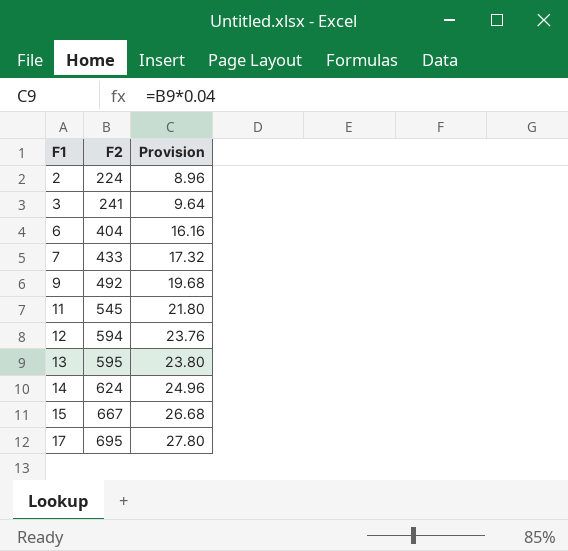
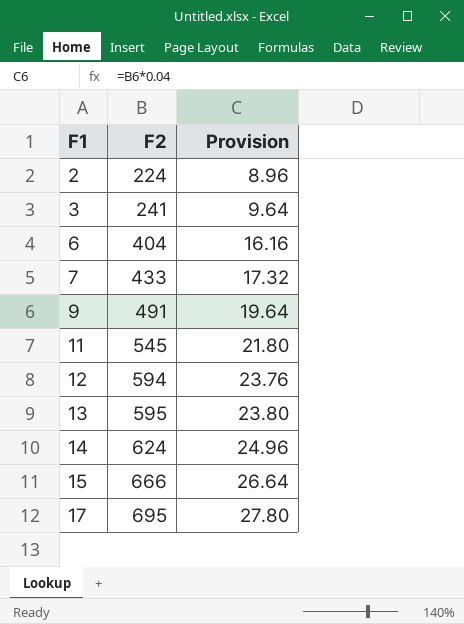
9 | F2: 492 -> 491
9 | Provision: 19.68 -> 19.64
15 | F2: 667 -> 666
15 | Provision: 26.68 -> 26.64

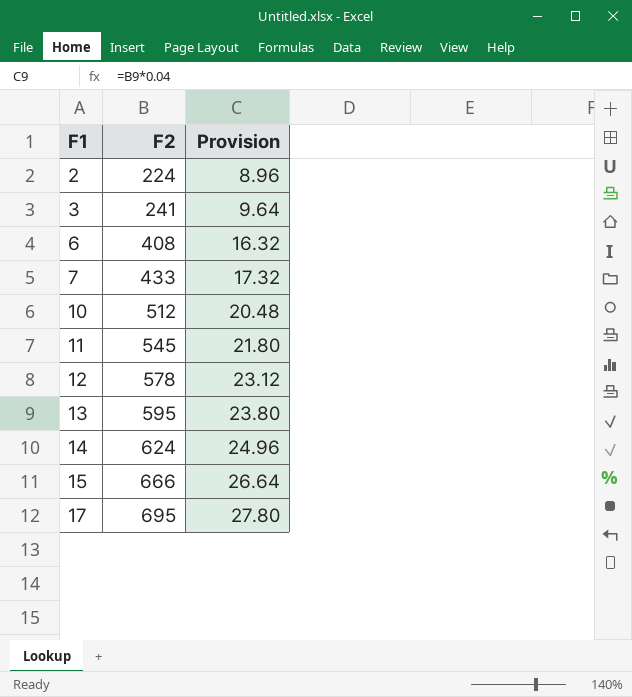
row 9: 491 | 19.64 -> none
6 | F2: 404 -> 408
6 | Provision: 16.16 -> 16.32
row 10: none -> 512 | 20.48
12 | F2: 594 -> 578
12 | Provision: 23.76 -> 23.12

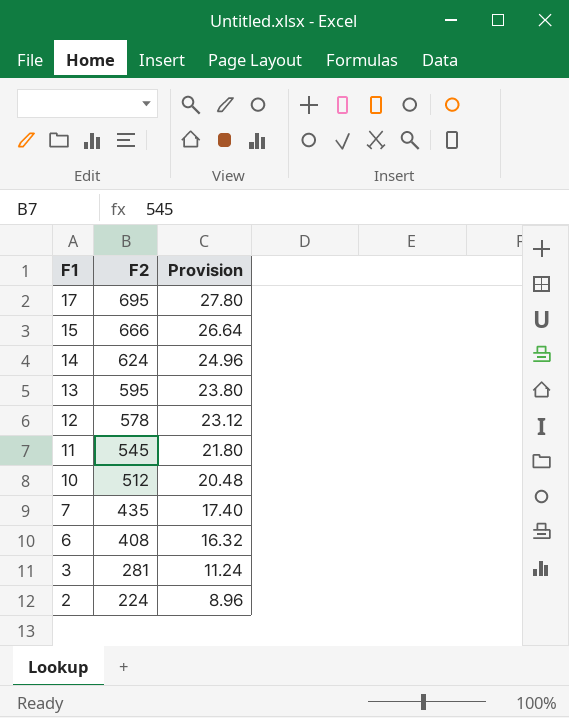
row order: F1 ascending -> F1 descending
7 | F2: 433 -> 435
7 | Provision: 17.32 -> 17.40
3 | F2: 241 -> 281
3 | Provision: 9.64 -> 11.24

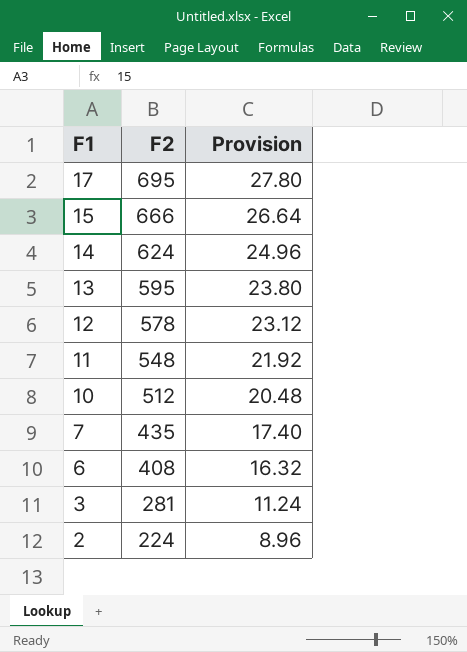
11 | F2: 545 -> 548
11 | Provision: 21.80 -> 21.92

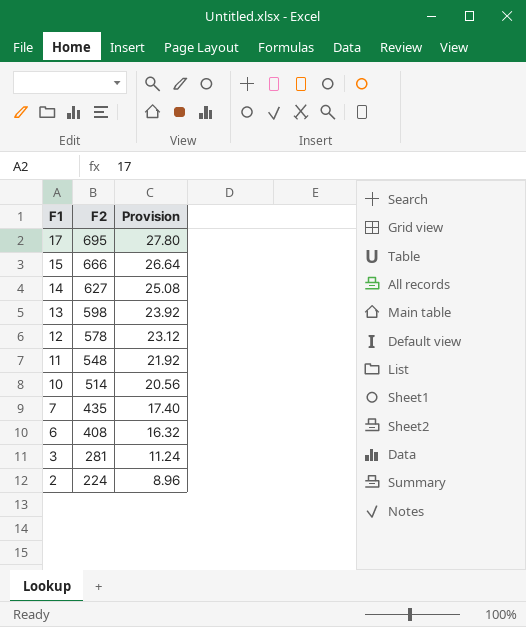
14 | F2: 624 -> 627
14 | Provision: 24.96 -> 25.08
13 | F2: 595 -> 598
13 | Provision: 23.80 -> 23.92
10 | F2: 512 -> 514
10 | Provision: 20.48 -> 20.56

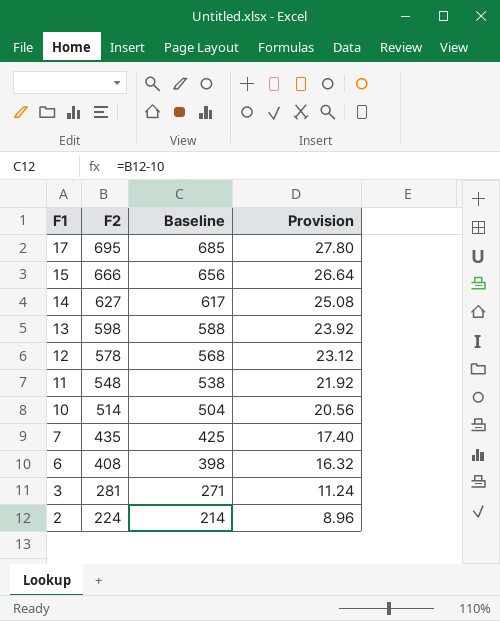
column Baseline | formula: none -> [F2] - 10

